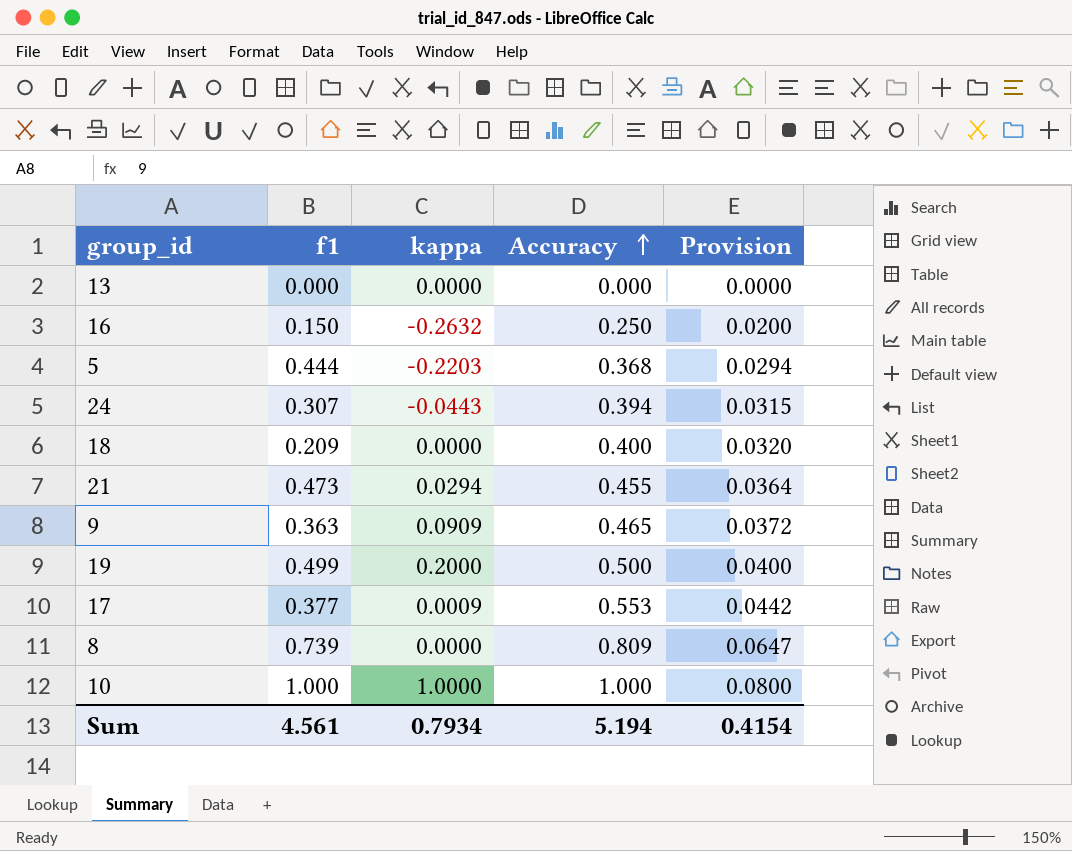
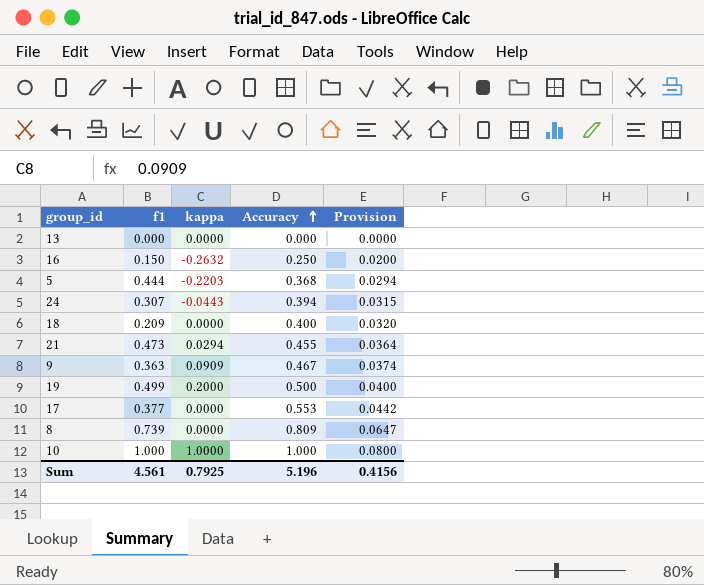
9 | Accuracy: 0.465 -> 0.467
9 | Provision: 0.0372 -> 0.0374
17 | kappa: 0.0009 -> 0.0000
Sum | kappa: 0.7934 -> 0.7925
Sum | Accuracy: 5.194 -> 5.196
Sum | Provision: 0.4154 -> 0.4156

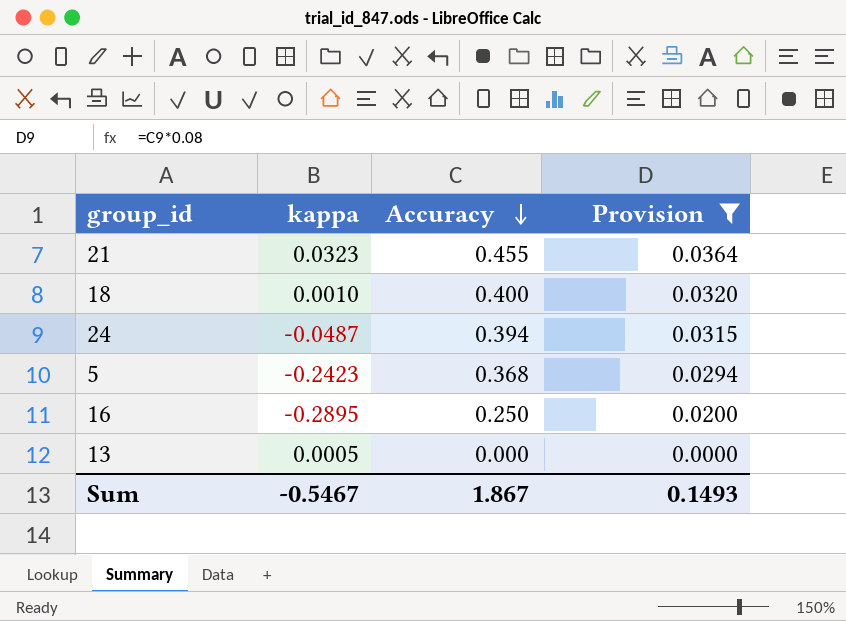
filter: none -> Provision <= 0.0364
row order: Accuracy ascending -> Accuracy descending
column f1 | position: 2 -> none
21 | kappa: 0.0294 -> 0.0323
18 | kappa: 0.0000 -> 0.0010
24 | kappa: -0.0443 -> -0.0487
5 | kappa: -0.2203 -> -0.2423
16 | kappa: -0.2632 -> -0.2895
13 | kappa: 0.0000 -> 0.0005
Sum | kappa: 0.7925 -> -0.5467
Sum | Accuracy: 5.196 -> 1.867
Sum | Provision: 0.4156 -> 0.1493

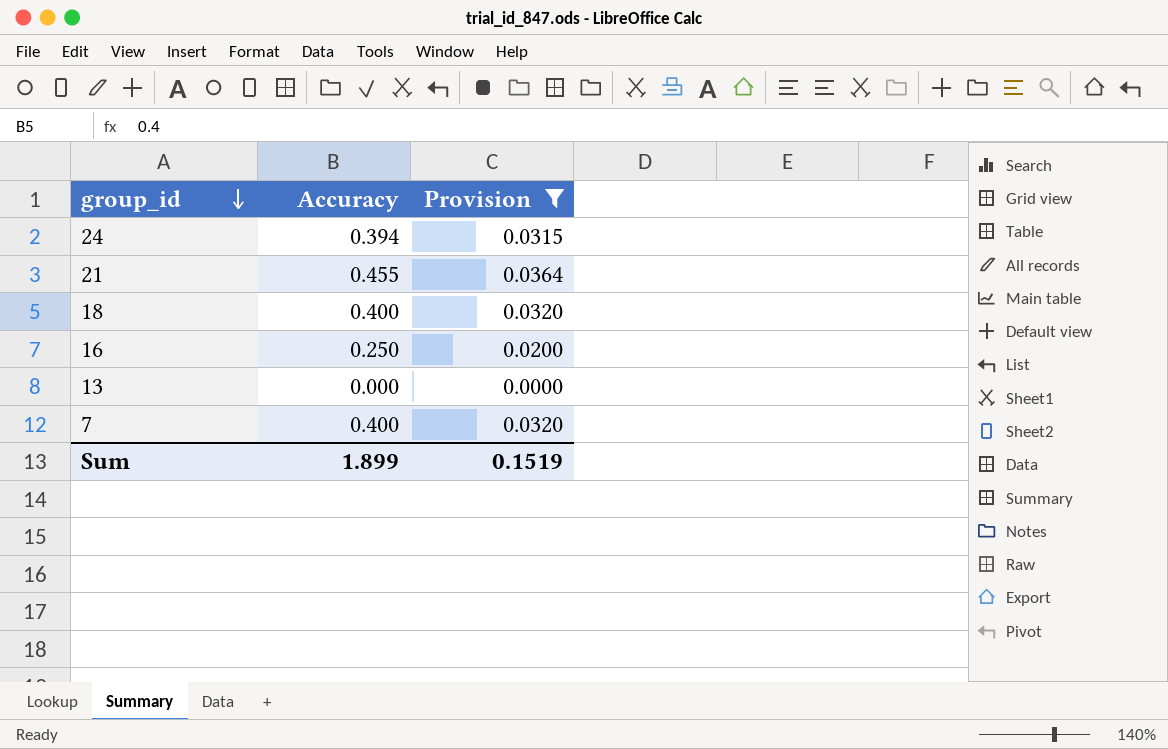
row order: Accuracy descending -> group_id descending
column kappa | position: 2 -> none
row 5: -0.2423 | 0.368 | 0.0294 -> none
row 7: none -> 0.400 | 0.0320
Sum | Accuracy: 1.867 -> 1.899
Sum | Provision: 0.1493 -> 0.1519

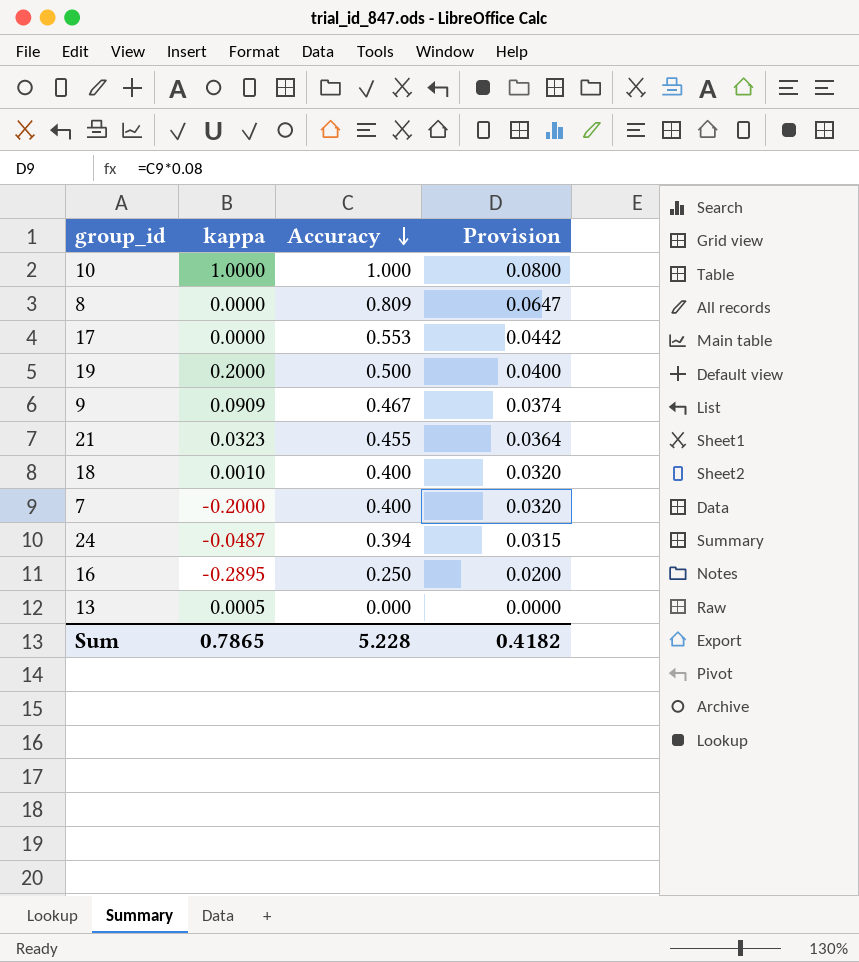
filter: Provision <= 0.0364 -> none
row order: group_id descending -> Accuracy descending
column kappa | position: none -> 2
Sum | Accuracy: 1.899 -> 5.228
Sum | Provision: 0.1519 -> 0.4182

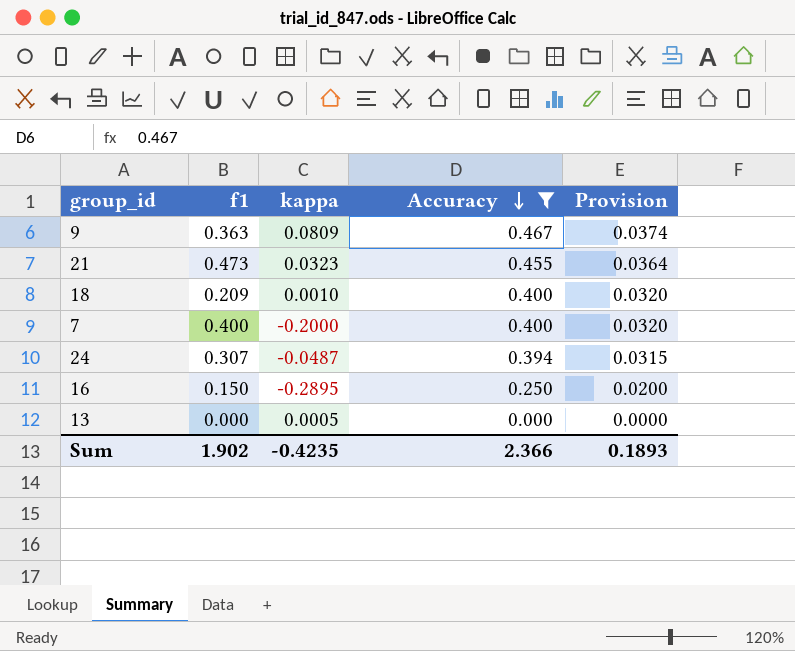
filter: none -> Accuracy <= 0.467
column f1 | position: none -> 2
9 | kappa: 0.0909 -> 0.0809
Sum | kappa: 0.7865 -> -0.4235
Sum | Accuracy: 5.228 -> 2.366
Sum | Provision: 0.4182 -> 0.1893

